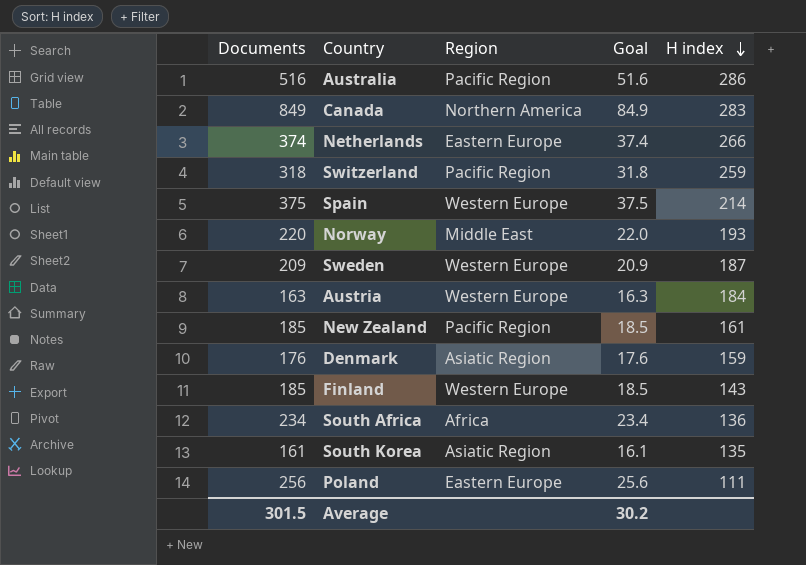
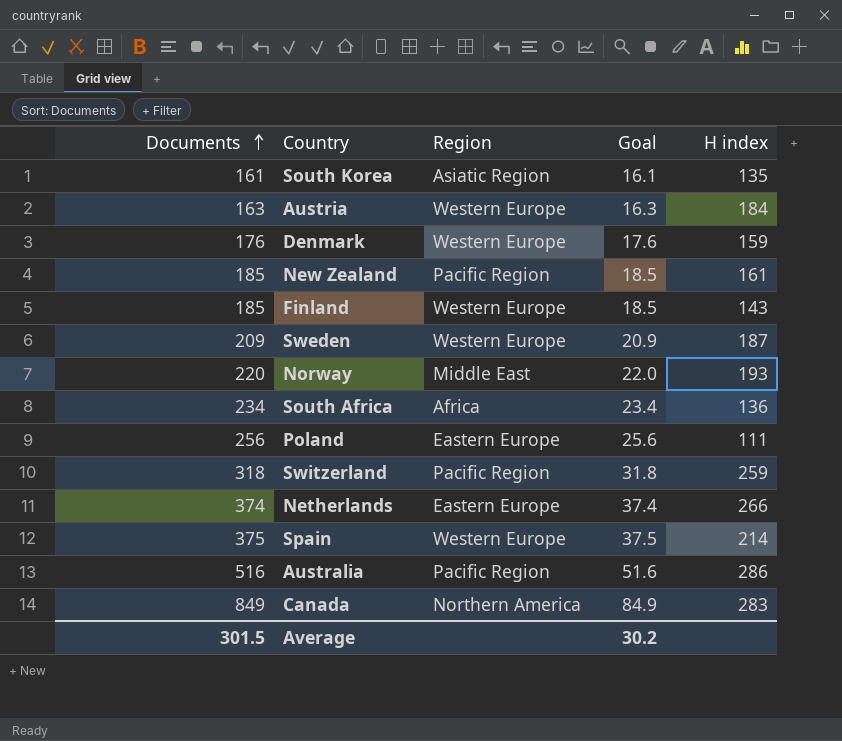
row order: H index descending -> Documents ascending
Denmark | Region: Asiatic Region -> Western Europe

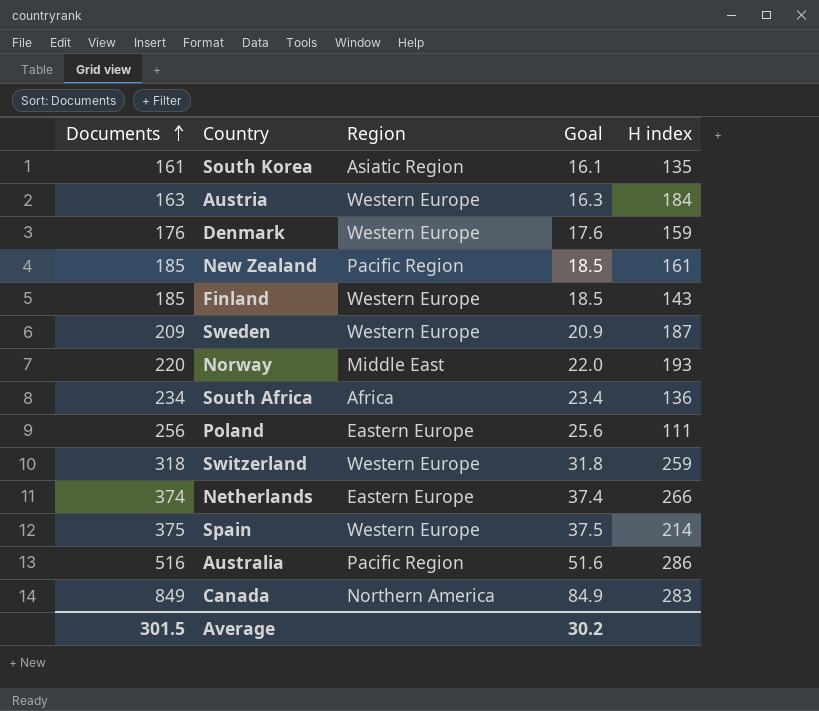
Switzerland | Region: Pacific Region -> Western Europe

